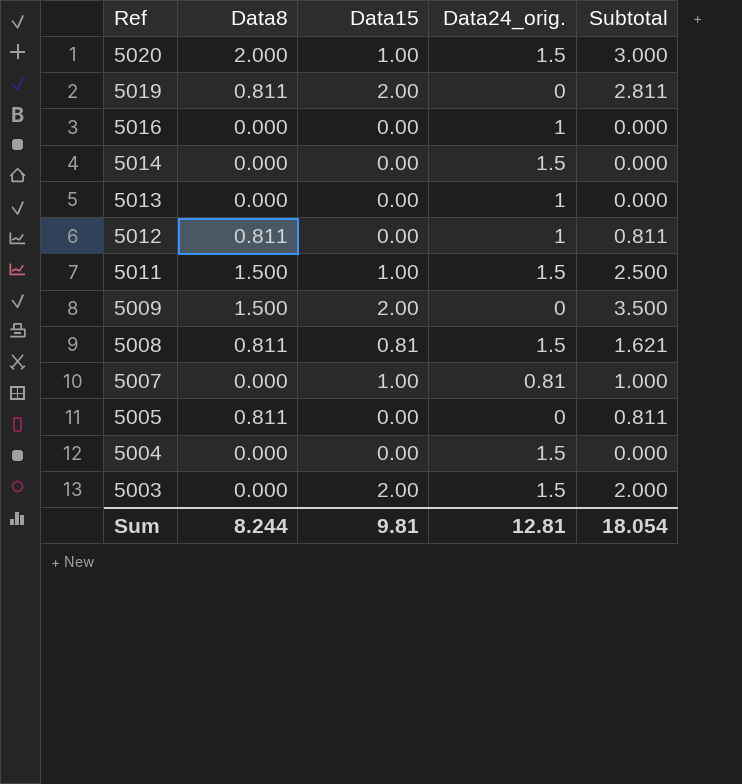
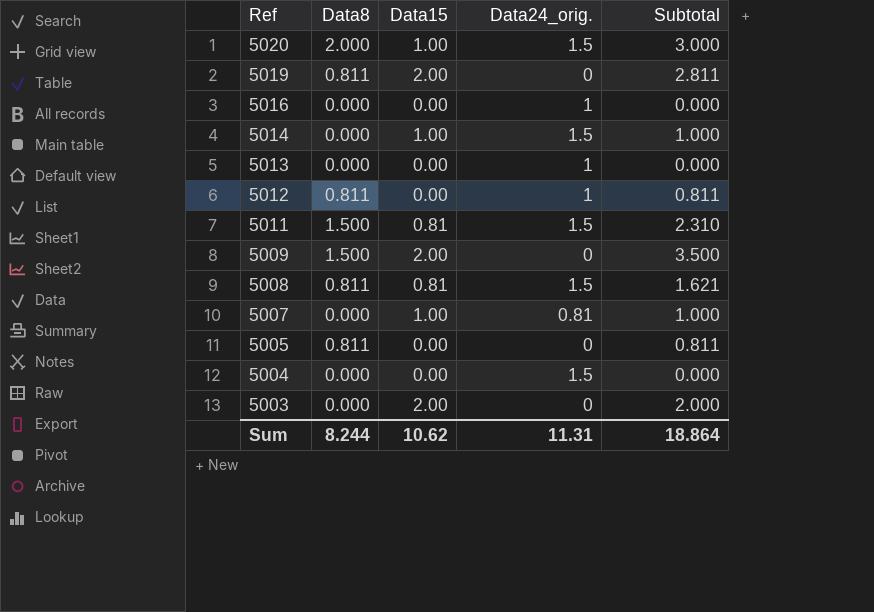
5014 | Data15: 0.00 -> 1.00
5014 | Subtotal: 0.000 -> 1.000
5011 | Data15: 1.00 -> 0.81
5011 | Subtotal: 2.500 -> 2.310
5003 | Data24_orig.: 1.5 -> 0
Sum | Data15: 9.81 -> 10.62
Sum | Data24_orig.: 12.81 -> 11.31
Sum | Subtotal: 18.054 -> 18.864

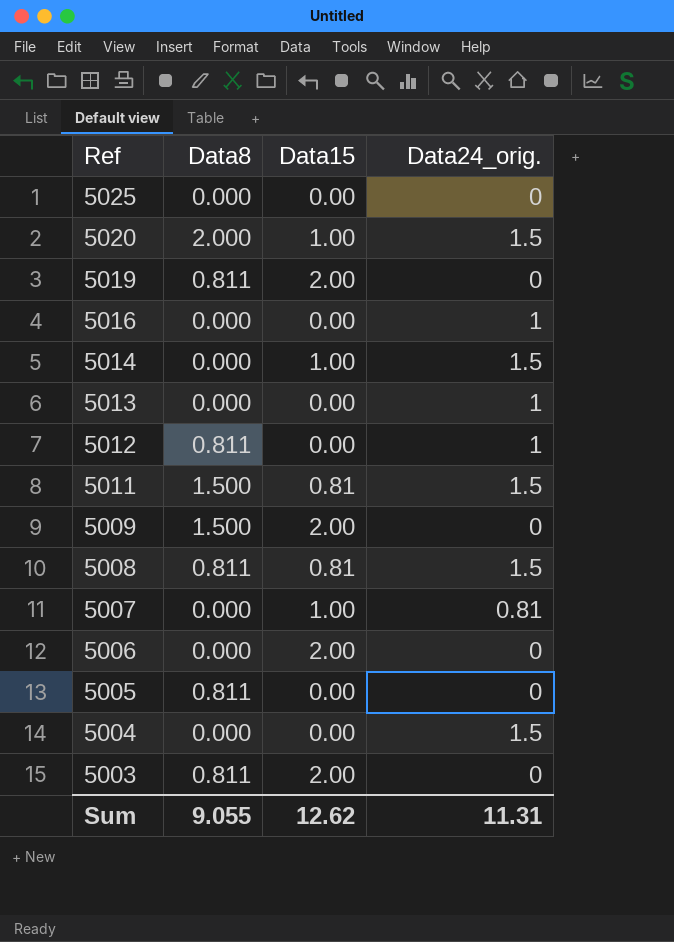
column Subtotal | formula: [Data8] + [Data15] -> none
row 5025: none -> 0.000 | 0.00 | 0
row 5006: none -> 0.000 | 2.00 | 0
5003 | Data8: 0.000 -> 0.811
Sum | Data8: 8.244 -> 9.055
Sum | Data15: 10.62 -> 12.62

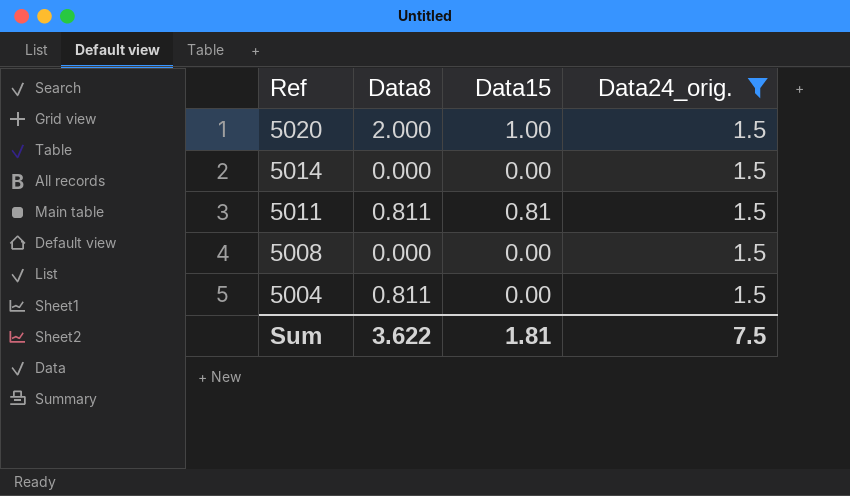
filter: none -> Data24_orig. = 1.5
5014 | Data15: 1.00 -> 0.00
5011 | Data8: 1.500 -> 0.811
5008 | Data8: 0.811 -> 0.000
5008 | Data15: 0.81 -> 0.00
5004 | Data8: 0.000 -> 0.811
Sum | Data8: 9.055 -> 3.622
Sum | Data15: 12.62 -> 1.81
Sum | Data24_orig.: 11.31 -> 7.5

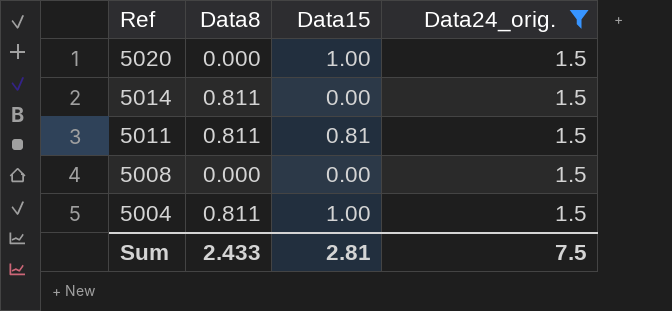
5020 | Data8: 2.000 -> 0.000
5014 | Data8: 0.000 -> 0.811
5004 | Data15: 0.00 -> 1.00
Sum | Data8: 3.622 -> 2.433
Sum | Data15: 1.81 -> 2.81

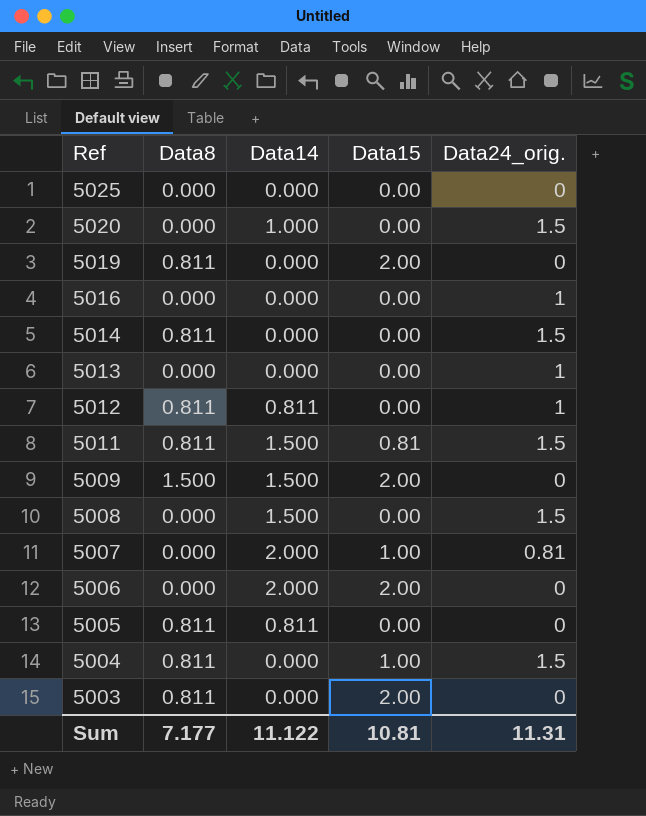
filter: Data24_orig. = 1.5 -> none
column Data14 | position: none -> 3
5020 | Data15: 1.00 -> 0.00
Sum | Data8: 2.433 -> 7.177
Sum | Data15: 2.81 -> 10.81
Sum | Data24_orig.: 7.5 -> 11.31

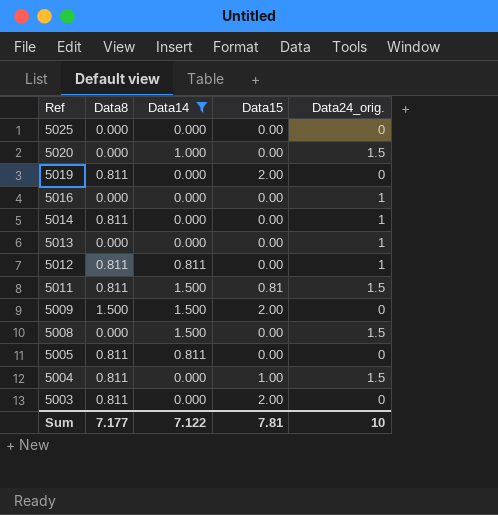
filter: none -> Data14 != 2.000
5014 | Data24_orig.: 1.5 -> 1
Sum | Data14: 11.122 -> 7.122
Sum | Data15: 10.81 -> 7.81
Sum | Data24_orig.: 11.31 -> 10

